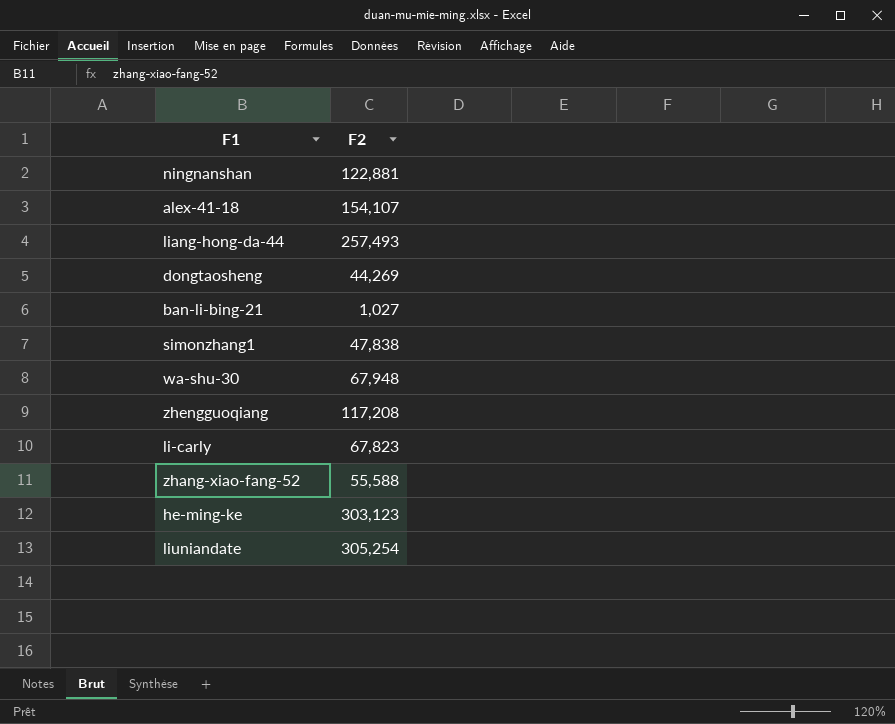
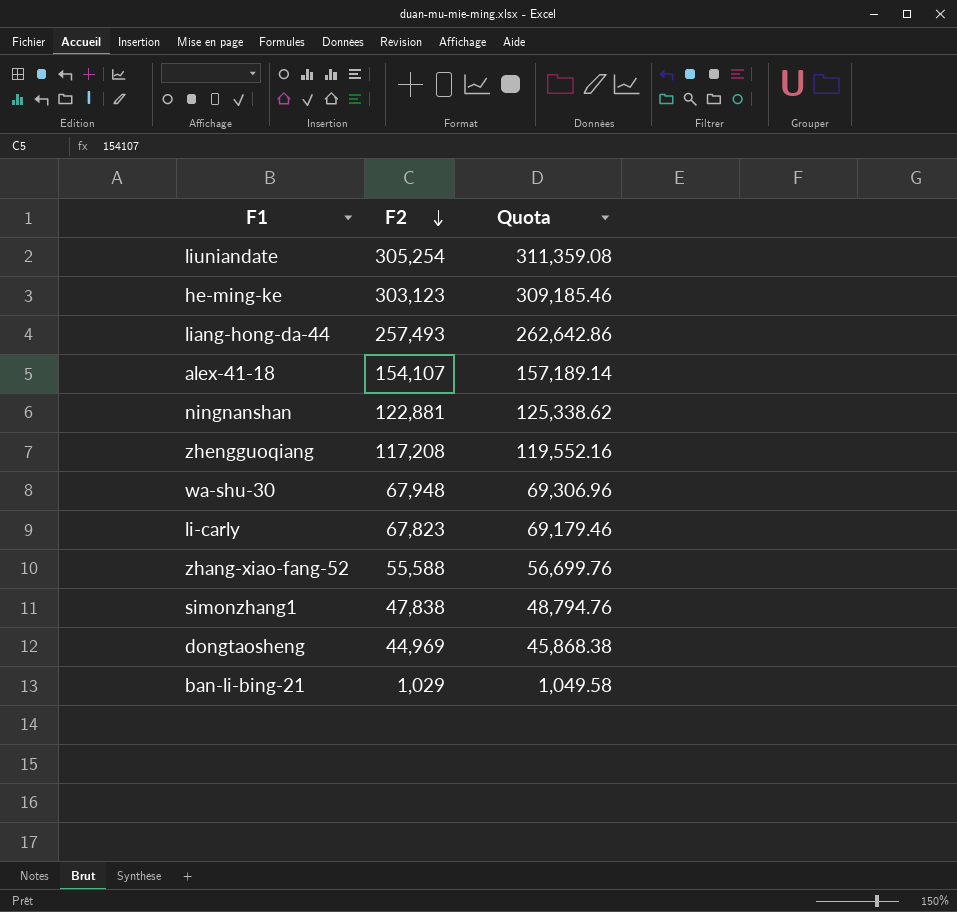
row order: none -> F2 descending
column Quota | formula: none -> [F2] * 1.02
dongtaosheng | F2: 44,269 -> 44,969
ban-li-bing-21 | F2: 1,027 -> 1,029

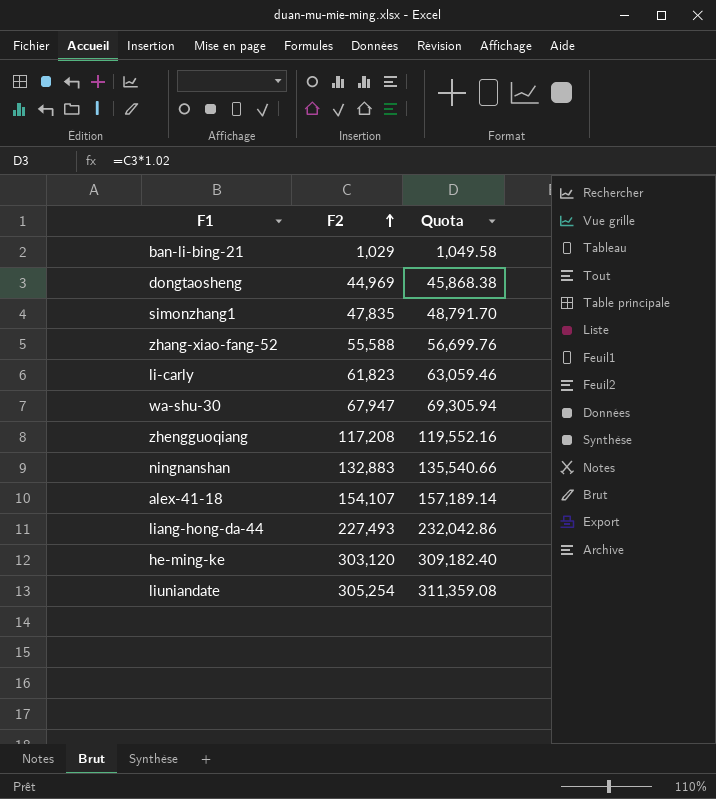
row order: F2 descending -> F2 ascending
simonzhang1 | F2: 47,838 -> 47,835
simonzhang1 | Quota: 48,794.76 -> 48,791.70
li-carly | F2: 67,823 -> 61,823
li-carly | Quota: 69,179.46 -> 63,059.46
wa-shu-30 | F2: 67,948 -> 67,947
wa-shu-30 | Quota: 69,306.96 -> 69,305.94
ningnanshan | F2: 122,881 -> 132,883
ningnanshan | Quota: 125,338.62 -> 135,540.66
liang-hong-da-44 | F2: 257,493 -> 227,493
liang-hong-da-44 | Quota: 262,642.86 -> 232,042.86
he-ming-ke | F2: 303,123 -> 303,120
he-ming-ke | Quota: 309,185.46 -> 309,182.40

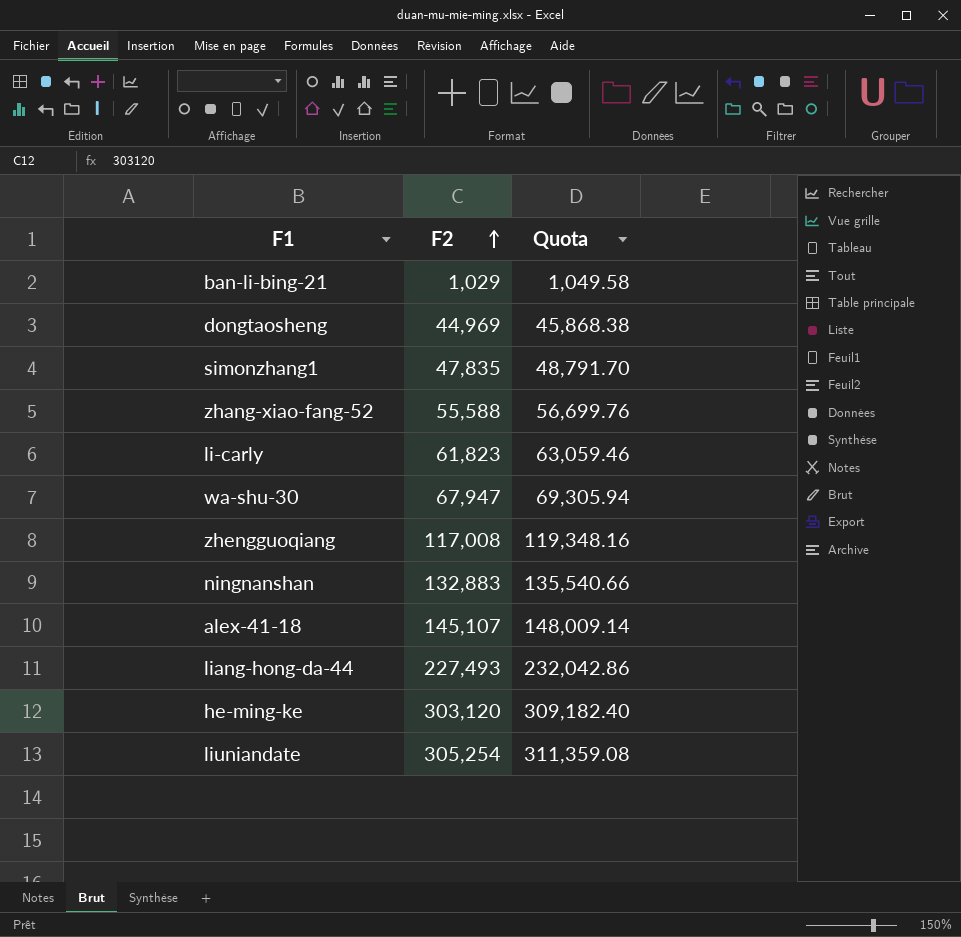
zhengguoqiang | F2: 117,208 -> 117,008
zhengguoqiang | Quota: 119,552.16 -> 119,348.16
alex-41-18 | F2: 154,107 -> 145,107
alex-41-18 | Quota: 157,189.14 -> 148,009.14

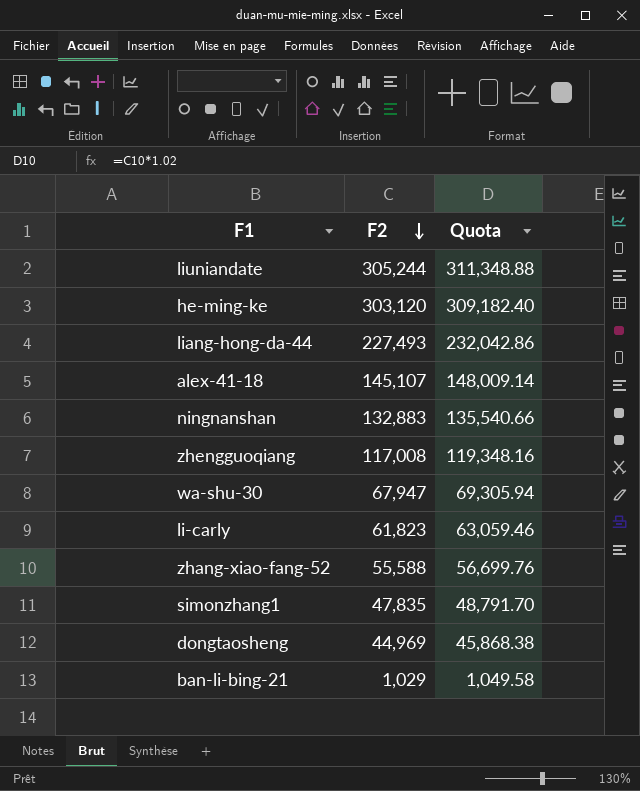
row order: F2 ascending -> F2 descending
liuniandate | F2: 305,254 -> 305,244
liuniandate | Quota: 311,359.08 -> 311,348.88

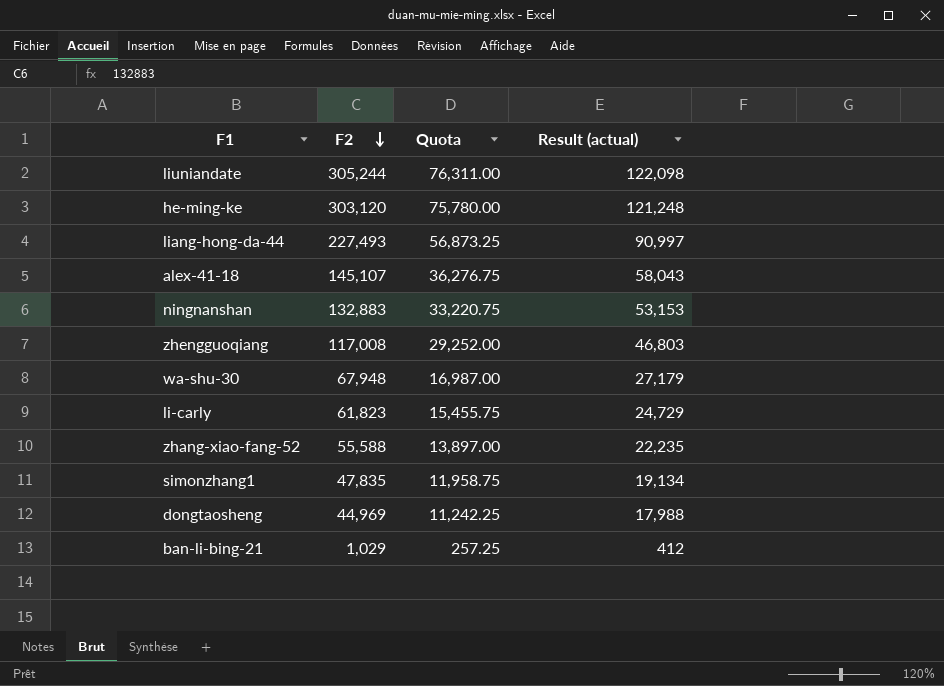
column Quota | formula: [F2] * 1.02 -> [F2] * 0.25
column Result (actual) | formula: none -> [F2] * 0.4
wa-shu-30 | F2: 67,947 -> 67,948

